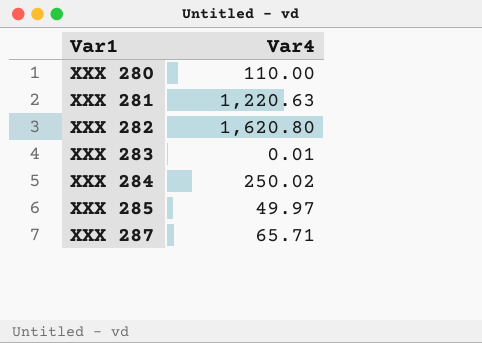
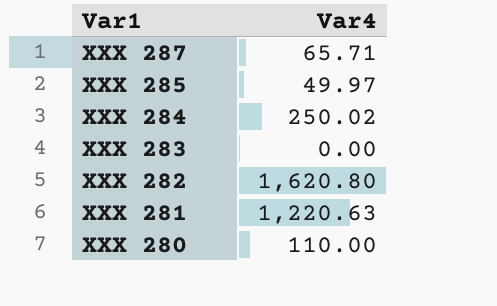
row order: Var1 ascending -> Var1 descending
XXX 283 | Var4: 0.01 -> 0.00

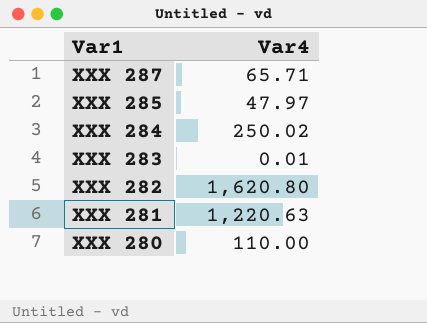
XXX 285 | Var4: 49.97 -> 47.97
XXX 283 | Var4: 0.00 -> 0.01

